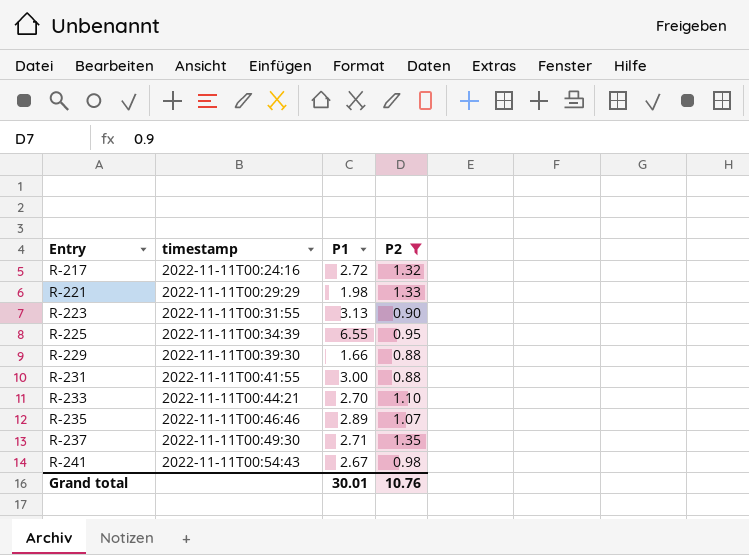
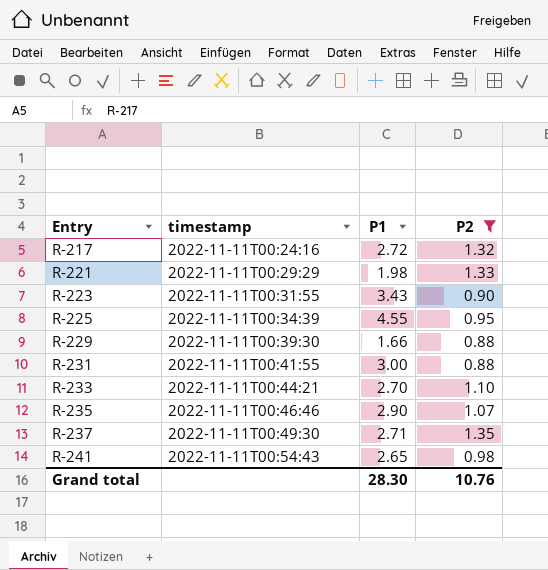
R-223 | P1: 3.13 -> 3.43
R-225 | P1: 6.55 -> 4.55
R-235 | P1: 2.89 -> 2.90
R-241 | P1: 2.67 -> 2.65
Grand total | P1: 30.01 -> 28.30

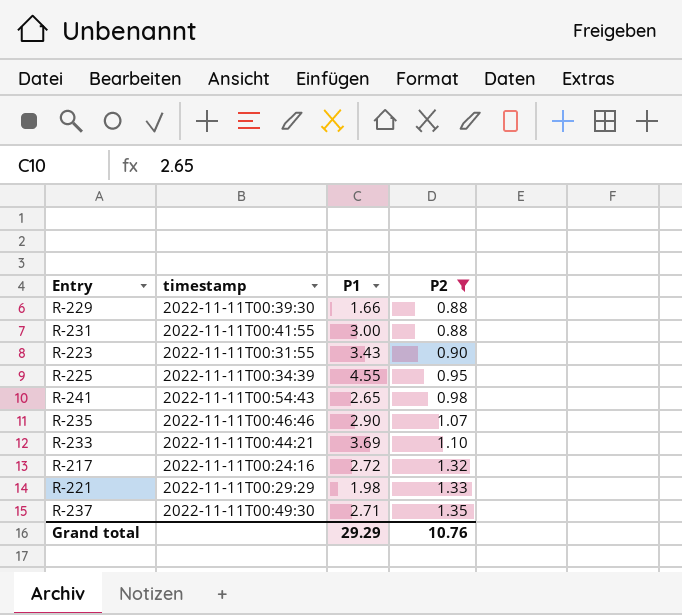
row order: Entry ascending -> P2 ascending
R-233 | P1: 2.70 -> 3.69
Grand total | P1: 28.30 -> 29.29

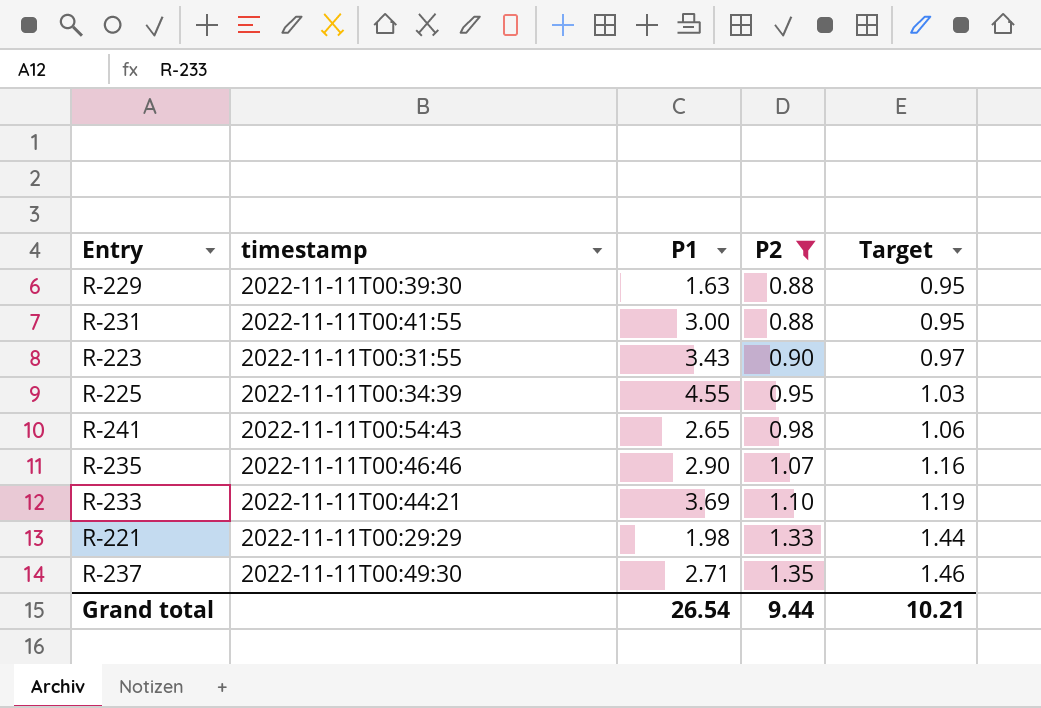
column Target | formula: none -> [P2] * 1.08
row R-217: 2022-11-11T00:24:16 | 2.72 | 1.32 -> none
R-229 | P1: 1.66 -> 1.63
Grand total | P1: 29.29 -> 26.54
Grand total | P2: 10.76 -> 9.44

